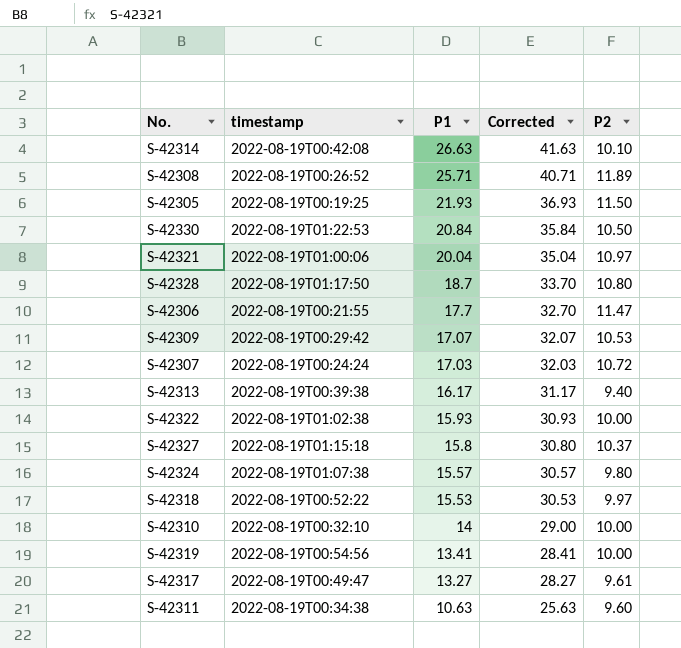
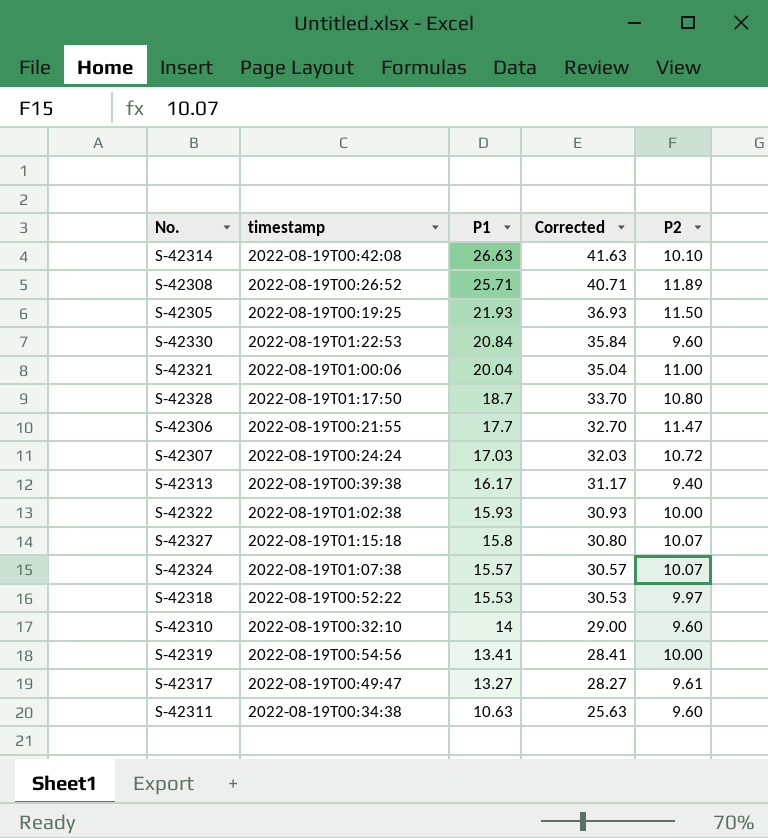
row S-42309: 2022-08-19T00:29:42 | 17.07 | 32.07 | 10.53 -> none
S-42330 | P2: 10.50 -> 9.60
S-42321 | P2: 10.97 -> 11.00
S-42327 | P2: 10.37 -> 10.07
S-42324 | P2: 9.80 -> 10.07
S-42310 | P2: 10.00 -> 9.60

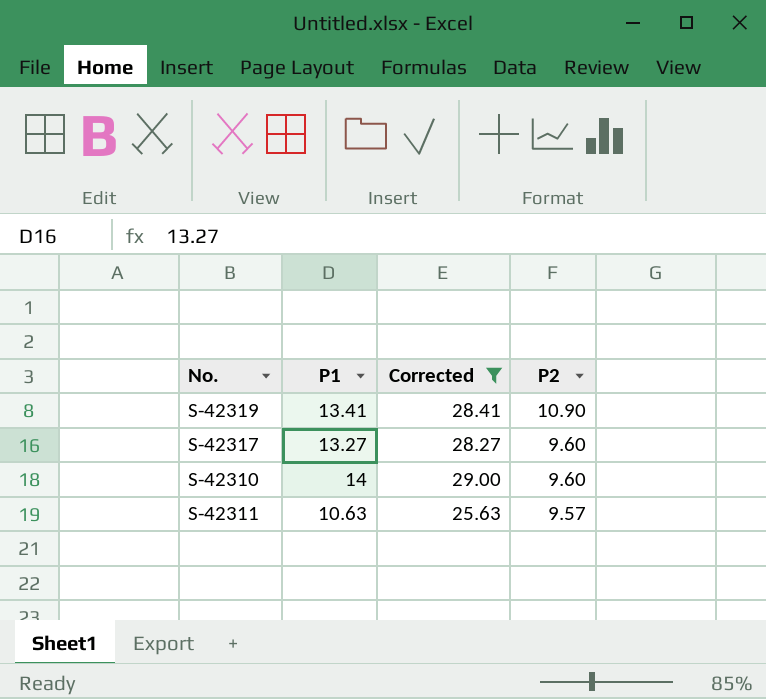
filter: none -> Corrected <= 29.00
row order: P1 descending -> P2 descending
column timestamp | position: 2 -> none
S-42319 | P2: 10.00 -> 10.90
S-42317 | P2: 9.61 -> 9.60
S-42311 | P2: 9.60 -> 9.57

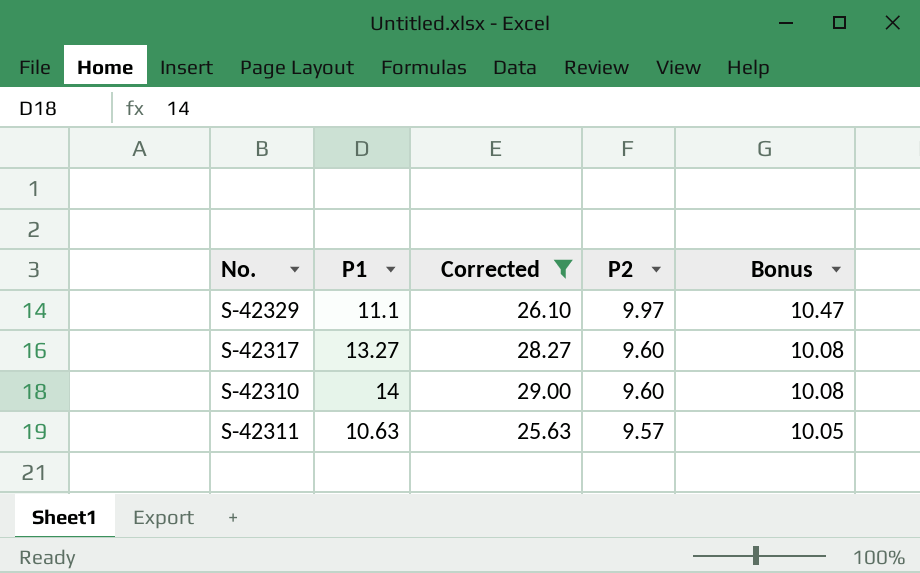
column Bonus | formula: none -> [P2] * 1.05
row S-42319: 13.41 | 28.41 | 10.90 -> none
row S-42329: none -> 11.1 | 26.10 | 9.97 | 10.47

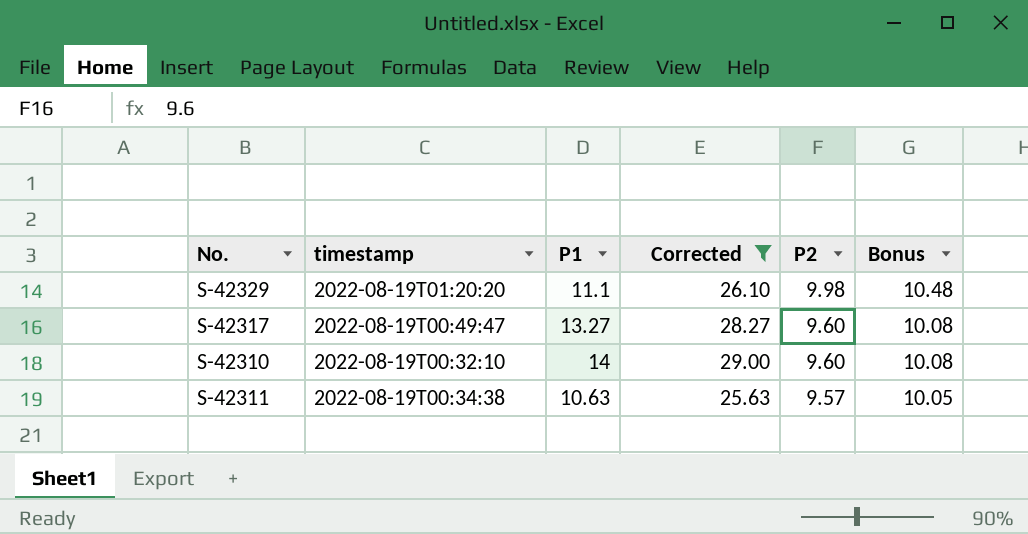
column timestamp | position: none -> 2
S-42329 | P2: 9.97 -> 9.98
S-42329 | Bonus: 10.47 -> 10.48

